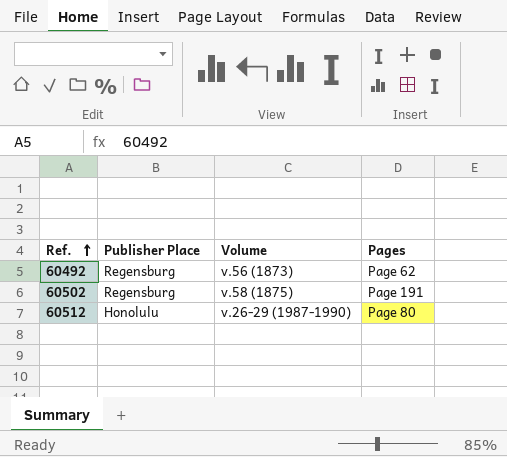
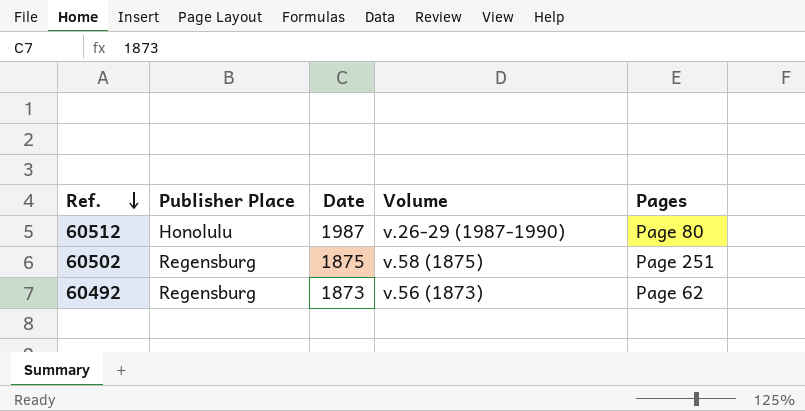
row order: Ref. ascending -> Ref. descending
column Date | position: none -> 3
60502 | Pages: Page 191 -> Page 251

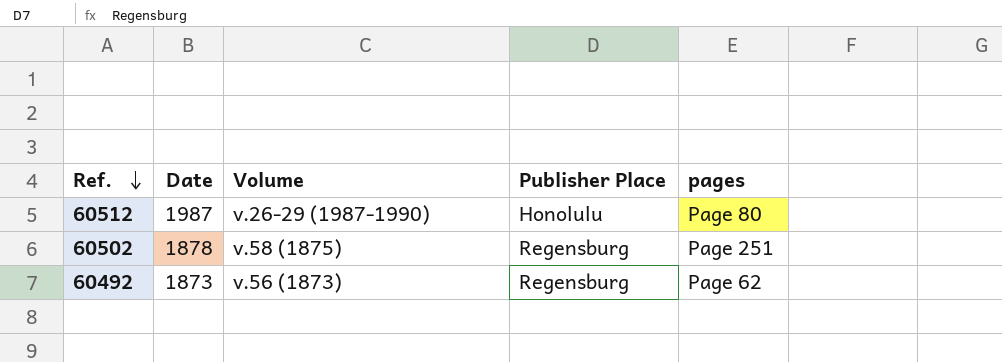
column Publisher Place | position: 2 -> 4
column name: Pages -> pages
60502 | Date: 1875 -> 1878

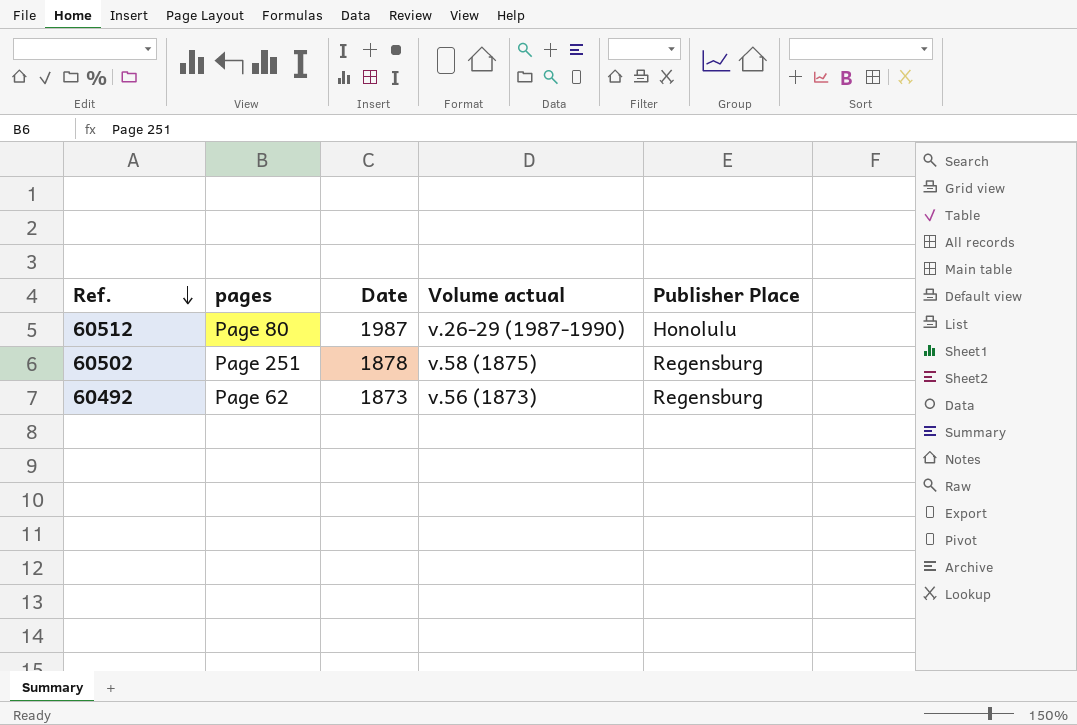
column pages | position: 5 -> 2
column name: Volume -> Volume actual

